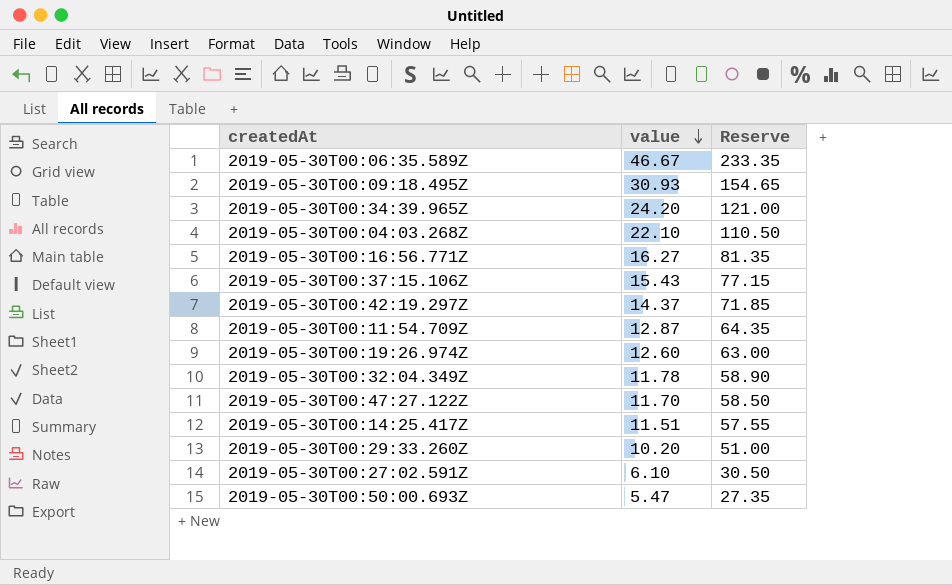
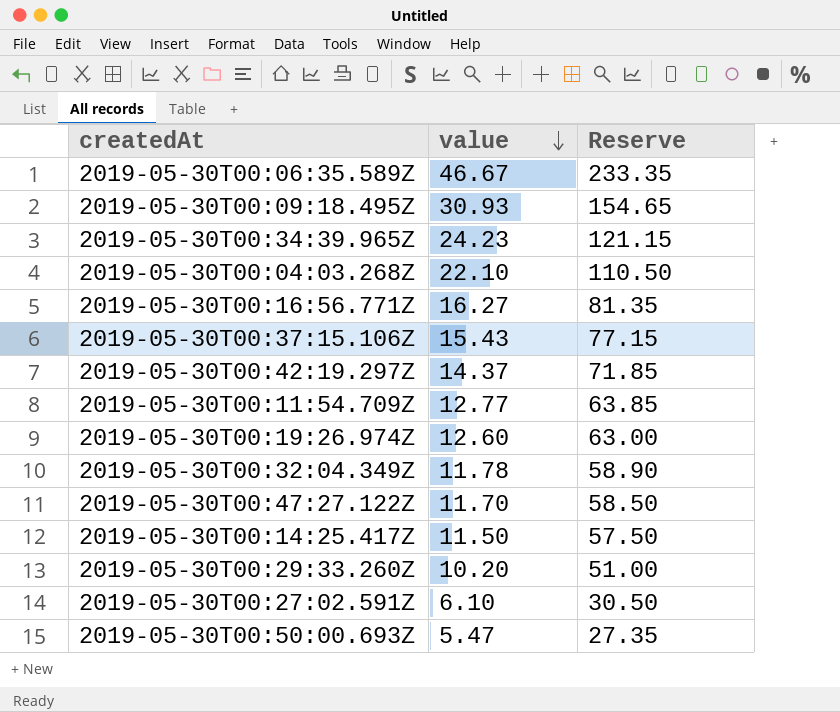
2019-05-30T00:34:39.965Z | value: 24.20 -> 24.23
2019-05-30T00:34:39.965Z | Reserve: 121.00 -> 121.15
2019-05-30T00:11:54.709Z | value: 12.87 -> 12.77
2019-05-30T00:11:54.709Z | Reserve: 64.35 -> 63.85
2019-05-30T00:14:25.417Z | value: 11.51 -> 11.50
2019-05-30T00:14:25.417Z | Reserve: 57.55 -> 57.50

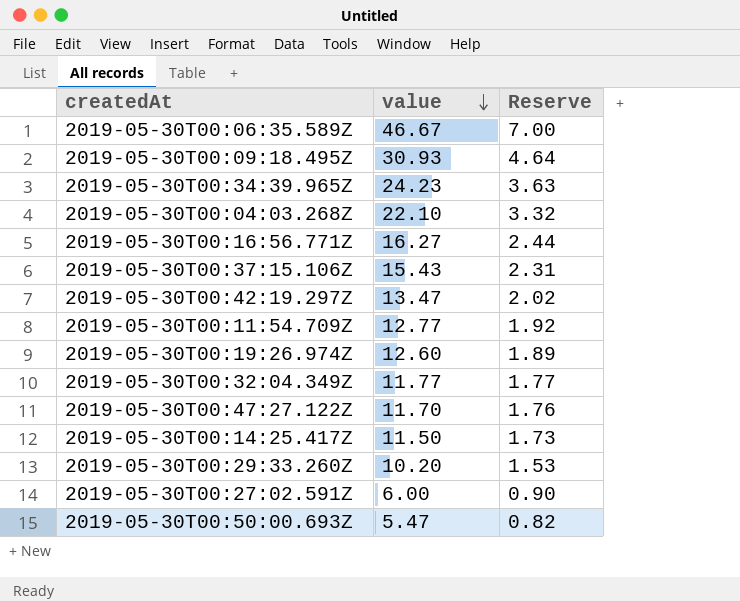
column Reserve | formula: [value] * 5 -> [value] * 0.15
2019-05-30T00:42:19.297Z | value: 14.37 -> 13.47
2019-05-30T00:32:04.349Z | value: 11.78 -> 11.77
2019-05-30T00:27:02.591Z | value: 6.10 -> 6.00

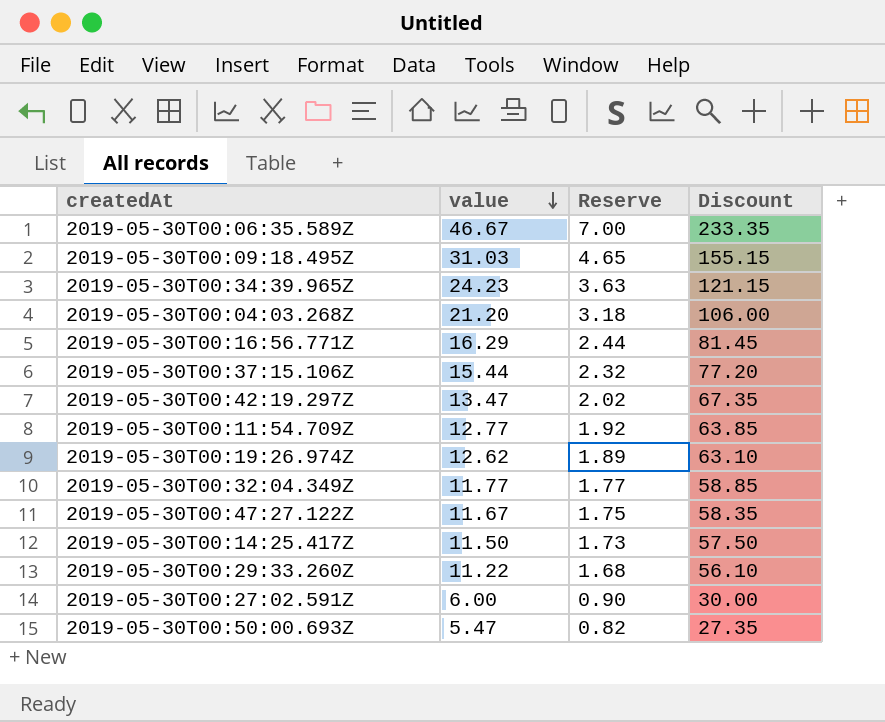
column Discount | formula: none -> [value] * 5
2019-05-30T00:09:18.495Z | value: 30.93 -> 31.03
2019-05-30T00:09:18.495Z | Reserve: 4.64 -> 4.65
2019-05-30T00:04:03.268Z | value: 22.10 -> 21.20
2019-05-30T00:04:03.268Z | Reserve: 3.32 -> 3.18
2019-05-30T00:16:56.771Z | value: 16.27 -> 16.29
2019-05-30T00:37:15.106Z | value: 15.43 -> 15.44
2019-05-30T00:37:15.106Z | Reserve: 2.31 -> 2.32
2019-05-30T00:19:26.974Z | value: 12.60 -> 12.62
2019-05-30T00:47:27.122Z | value: 11.70 -> 11.67
2019-05-30T00:47:27.122Z | Reserve: 1.76 -> 1.75
2019-05-30T00:29:33.260Z | value: 10.20 -> 11.22
2019-05-30T00:29:33.260Z | Reserve: 1.53 -> 1.68

